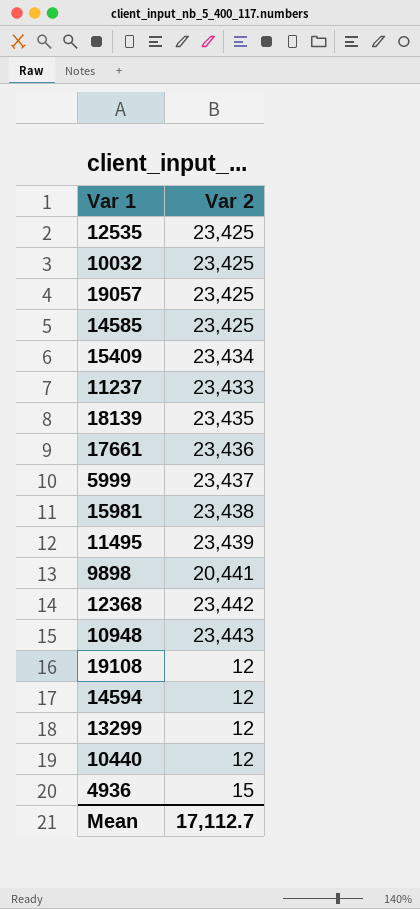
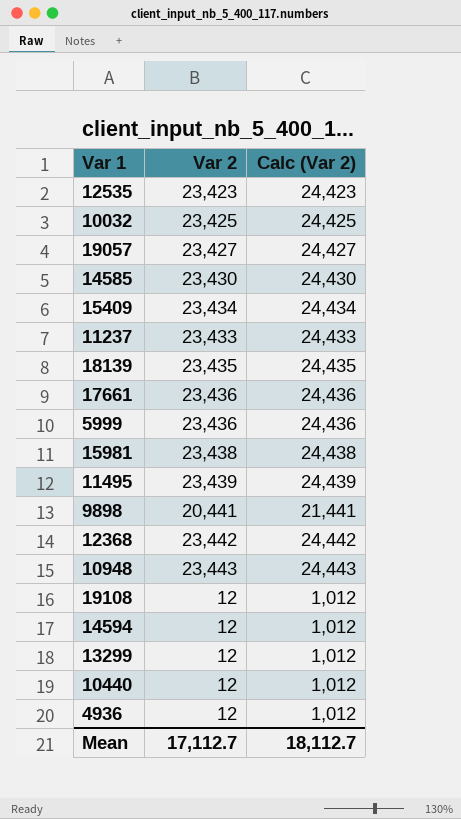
column Calc (Var 2) | formula: none -> [Var 2] + 1000
12535 | Var 2: 23,425 -> 23,423
19057 | Var 2: 23,425 -> 23,427
14585 | Var 2: 23,425 -> 23,430
5999 | Var 2: 23,437 -> 23,436
4936 | Var 2: 15 -> 12

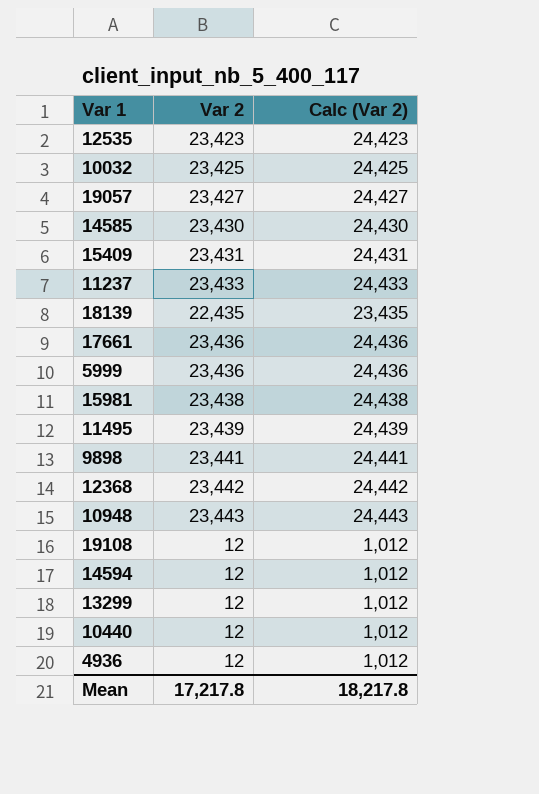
15409 | Var 2: 23,434 -> 23,431
15409 | Calc (Var 2): 24,434 -> 24,431
18139 | Var 2: 23,435 -> 22,435
18139 | Calc (Var 2): 24,435 -> 23,435
9898 | Var 2: 20,441 -> 23,441
9898 | Calc (Var 2): 21,441 -> 24,441
Mean | Var 2: 17,112.7 -> 17,217.8
Mean | Calc (Var 2): 18,112.7 -> 18,217.8

